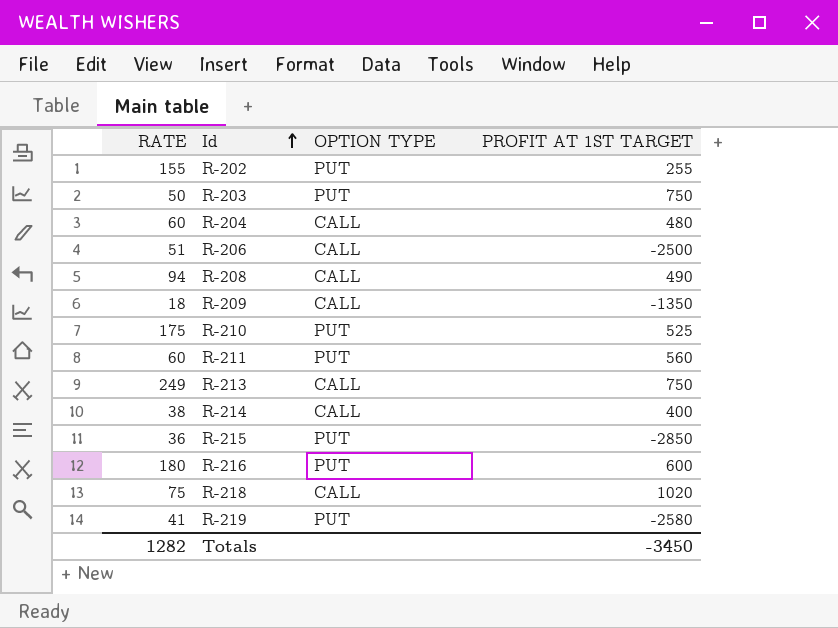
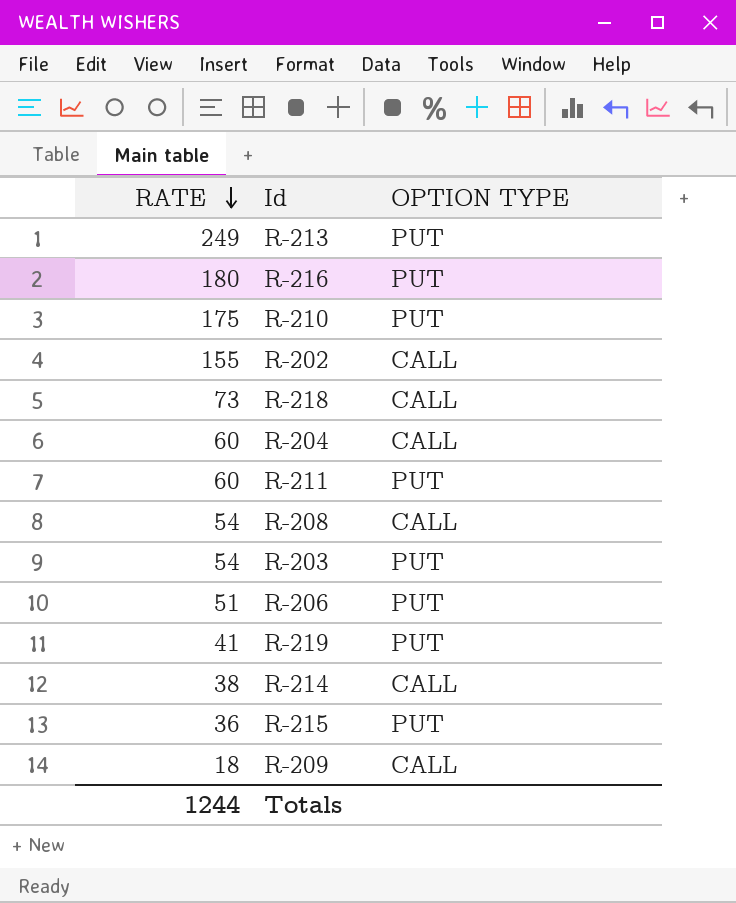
row order: Id ascending -> RATE descending
column PROFIT AT 1ST TARGET | position: 4 -> none
R-213 | OPTION TYPE: CALL -> PUT
R-202 | OPTION TYPE: PUT -> CALL
R-218 | RATE: 75 -> 73
R-208 | RATE: 94 -> 54
R-203 | RATE: 50 -> 54
R-206 | OPTION TYPE: CALL -> PUT
Totals | RATE: 1282 -> 1244

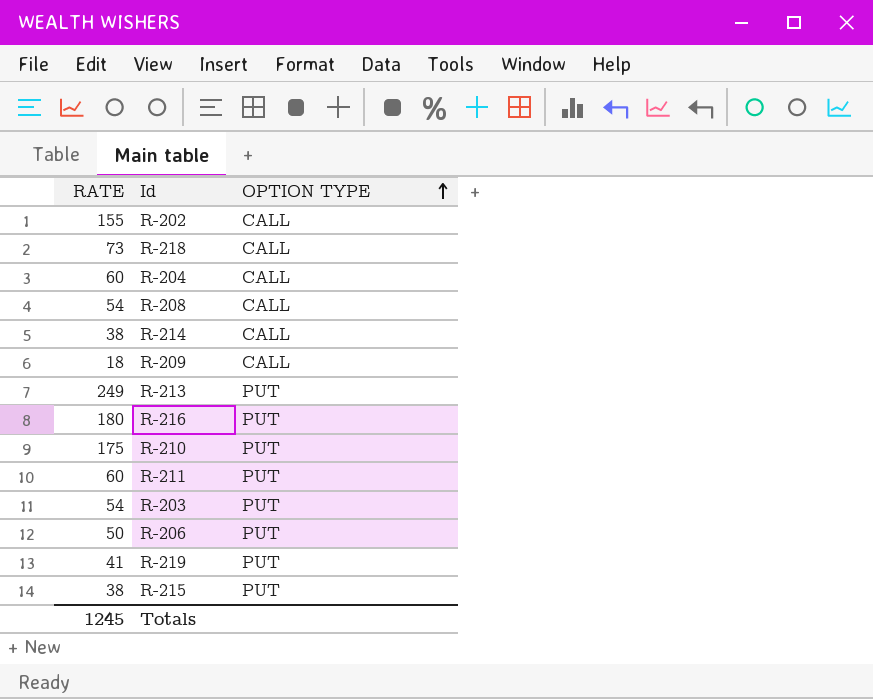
row order: RATE descending -> OPTION TYPE ascending
R-206 | RATE: 51 -> 50
R-215 | RATE: 36 -> 38
Totals | RATE: 1244 -> 1245

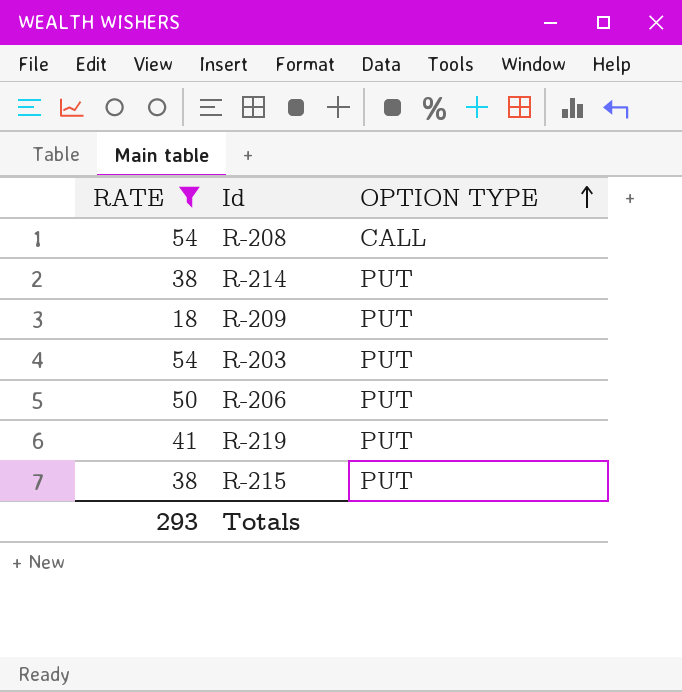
filter: none -> RATE <= 54
R-214 | OPTION TYPE: CALL -> PUT
R-209 | OPTION TYPE: CALL -> PUT
Totals | RATE: 1245 -> 293

